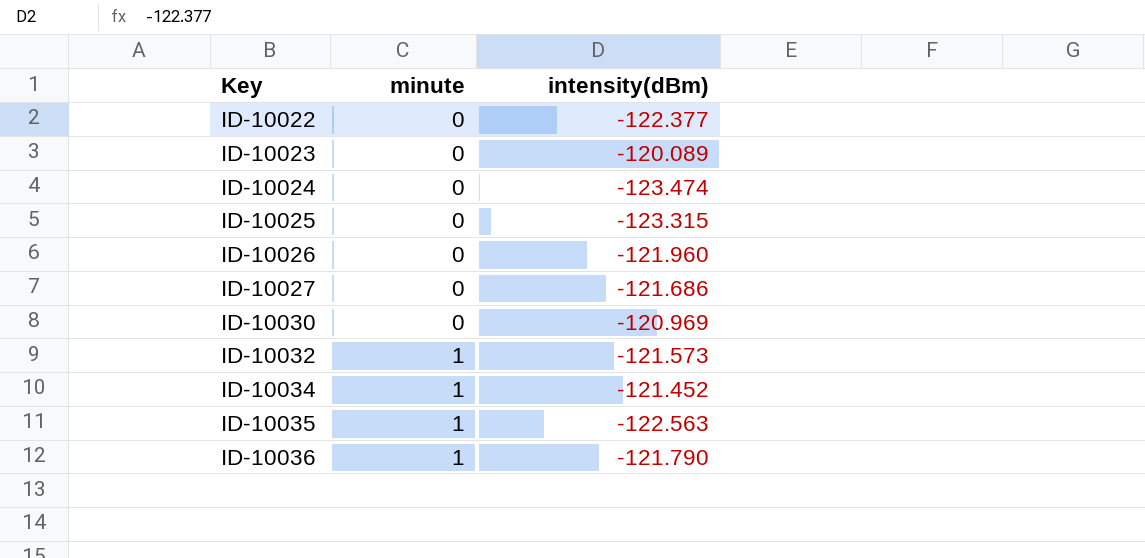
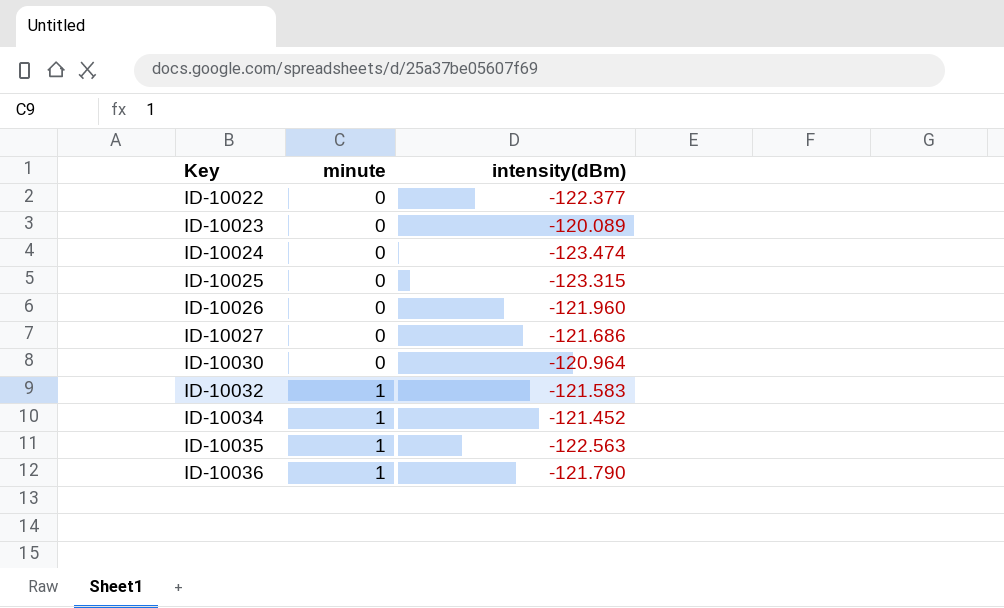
ID-10030 | intensity(dBm): -120.969 -> -120.964
ID-10032 | intensity(dBm): -121.573 -> -121.583

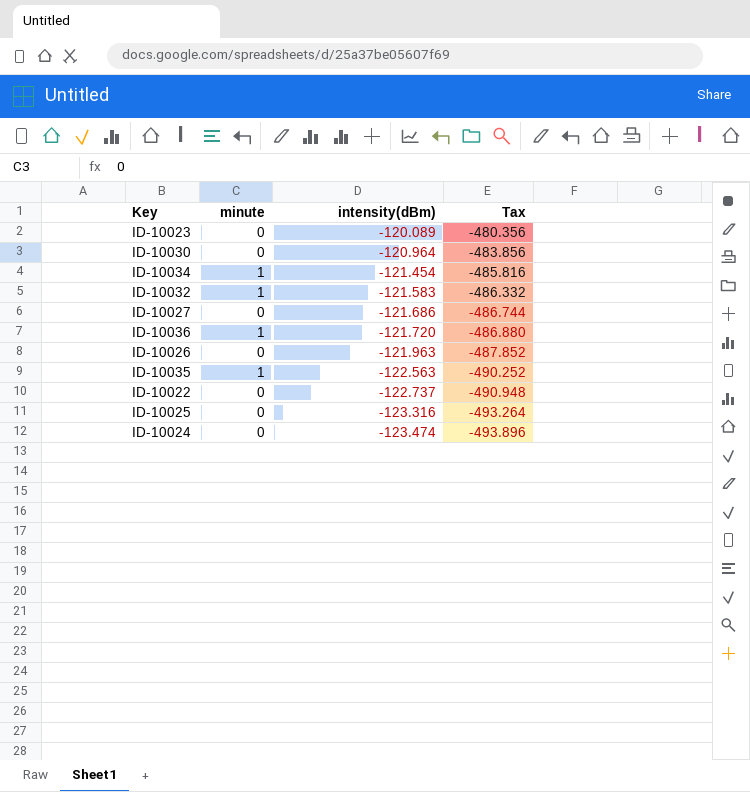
row order: Key ascending -> intensity(dBm) descending
column Tax | formula: none -> [intensity(dBm)] * 4
ID-10034 | intensity(dBm): -121.452 -> -121.454
ID-10036 | intensity(dBm): -121.790 -> -121.720
ID-10026 | intensity(dBm): -121.960 -> -121.963
ID-10022 | intensity(dBm): -122.377 -> -122.737
ID-10025 | intensity(dBm): -123.315 -> -123.316

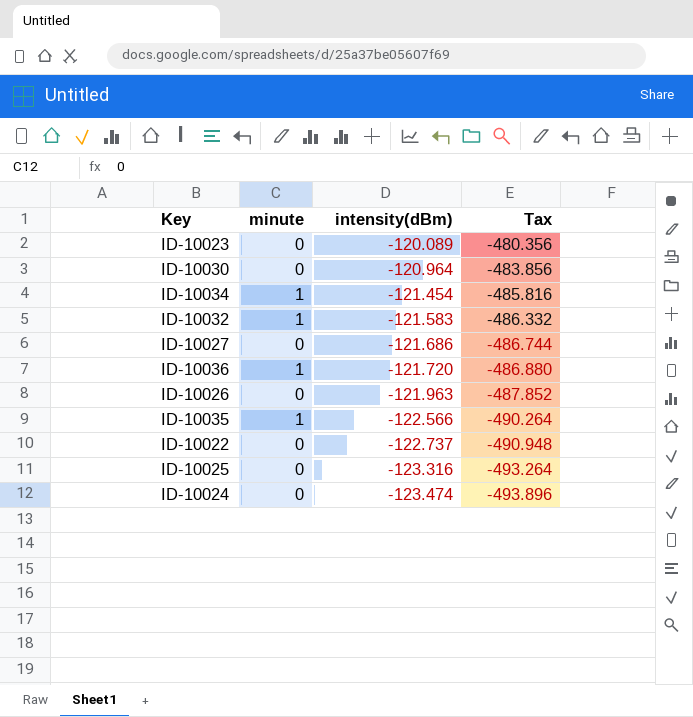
ID-10035 | intensity(dBm): -122.563 -> -122.566
ID-10035 | Tax: -490.252 -> -490.264

